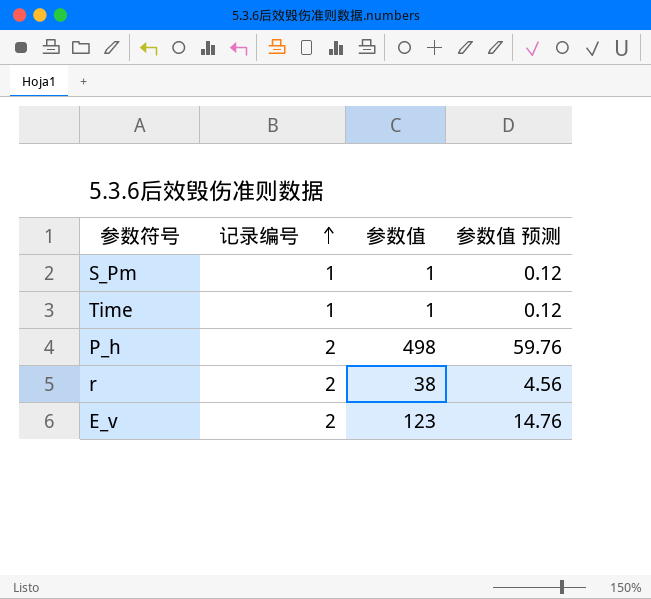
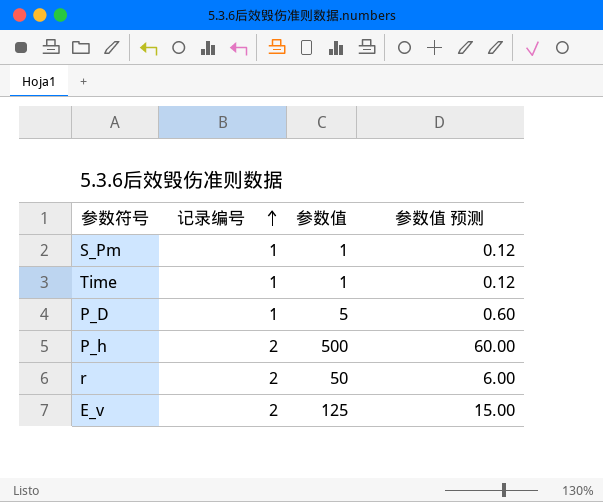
row P_D: none -> 1 | 5 | 0.60
P_h | 参数值: 498 -> 500
P_h | 参数值 预测: 59.76 -> 60.00
r | 参数值: 38 -> 50
r | 参数值 预测: 4.56 -> 6.00
E_v | 参数值: 123 -> 125
E_v | 参数值 预测: 14.76 -> 15.00

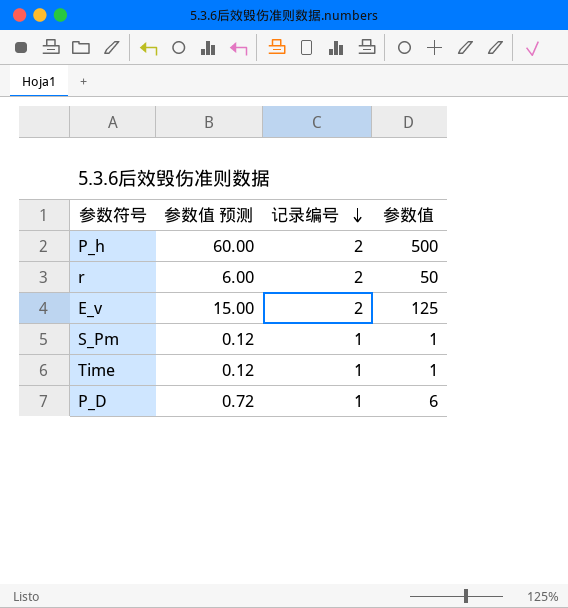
row order: 记录编号 ascending -> 记录编号 descending
column 参数值 预测 | position: 4 -> 2
P_D | 参数值 预测: 0.60 -> 0.72
P_D | 参数值: 5 -> 6

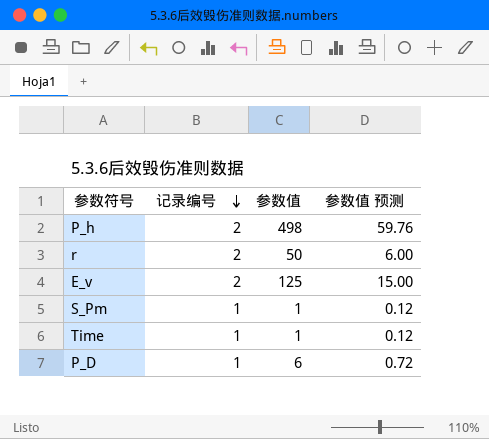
column 参数值 预测 | position: 2 -> 4
P_h | 参数值: 500 -> 498
P_h | 参数值 预测: 60.00 -> 59.76

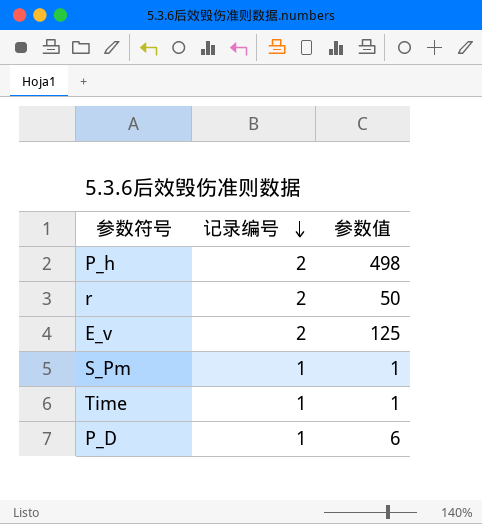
column 参数值 预测 | formula: [参数值] * 0.12 -> none

